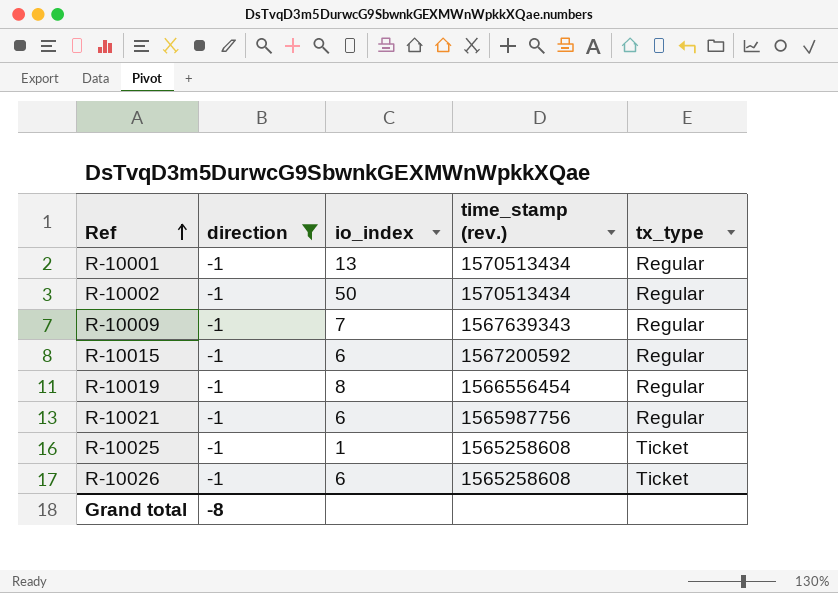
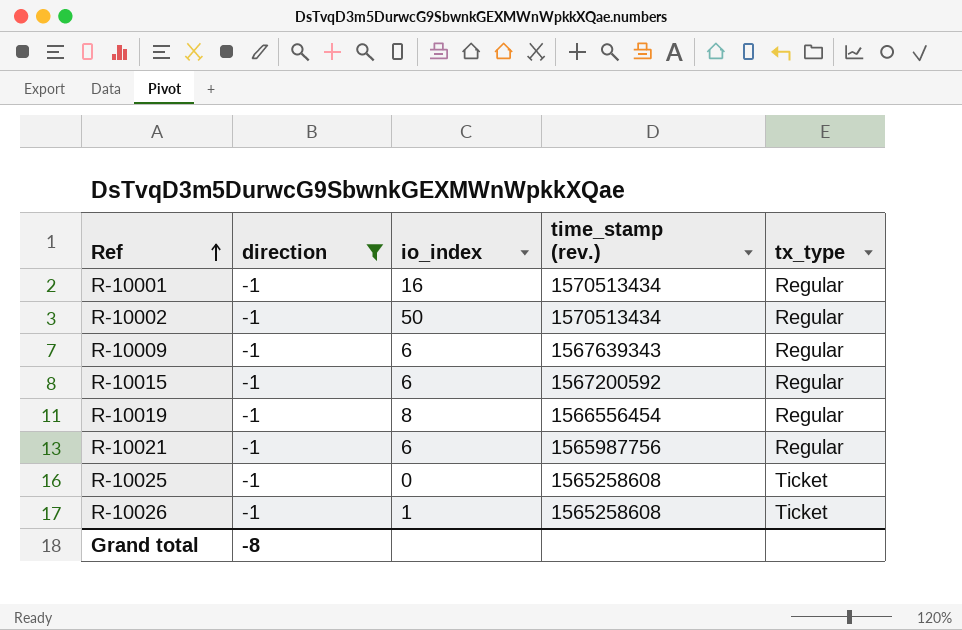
R-10001 | io_index: 13 -> 16
R-10009 | io_index: 7 -> 6
R-10025 | io_index: 1 -> 0
R-10026 | io_index: 6 -> 1

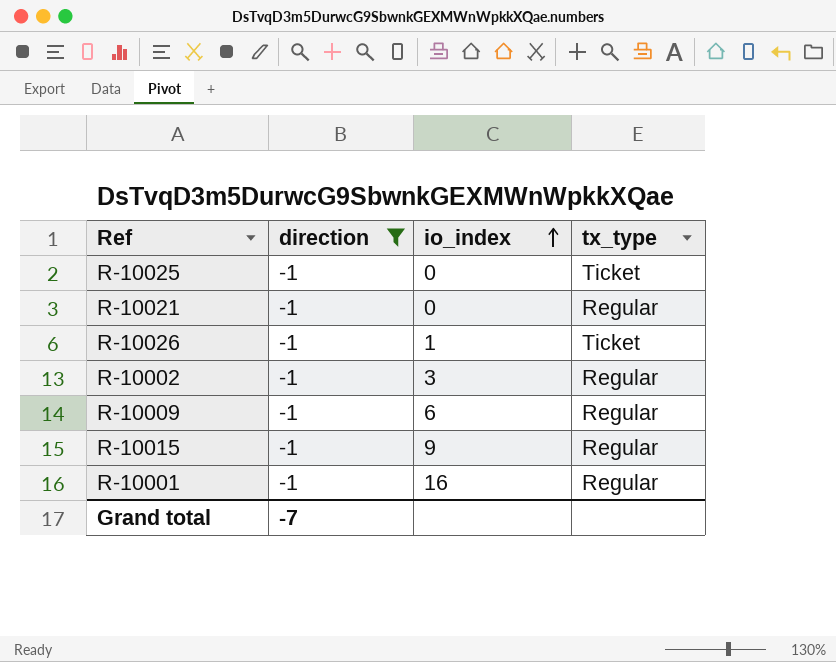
row order: Ref ascending -> io_index ascending
column time_stamp (rev.) | position: 4 -> none
row R-10019: -1 | 8 | 1566556454 | Regular -> none
R-10021 | io_index: 6 -> 0
R-10002 | io_index: 50 -> 3
R-10015 | io_index: 6 -> 9
Grand total | direction: -8 -> -7

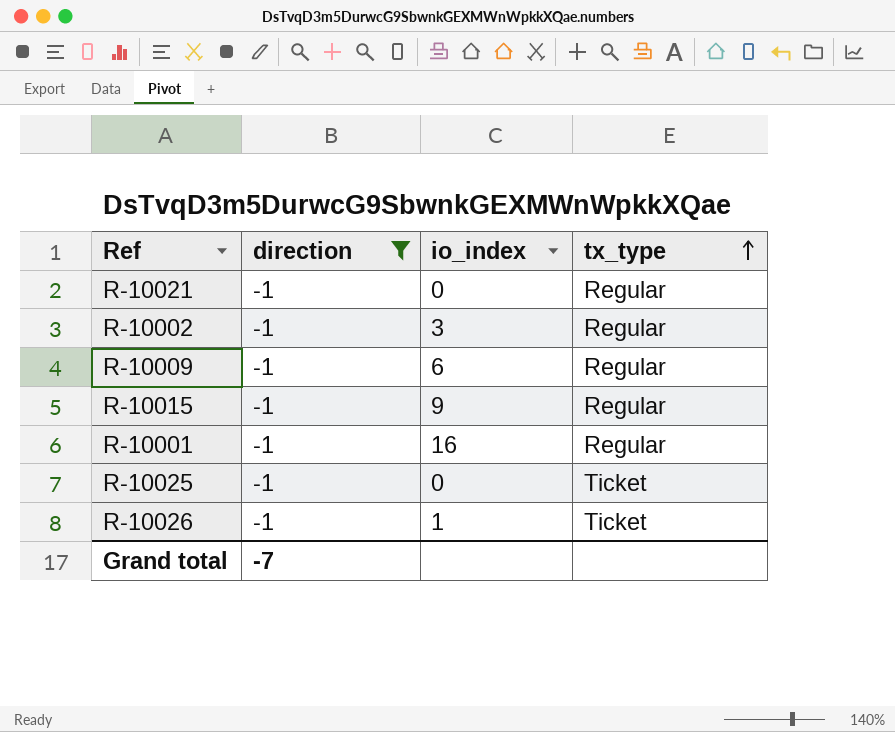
row order: io_index ascending -> tx_type ascending

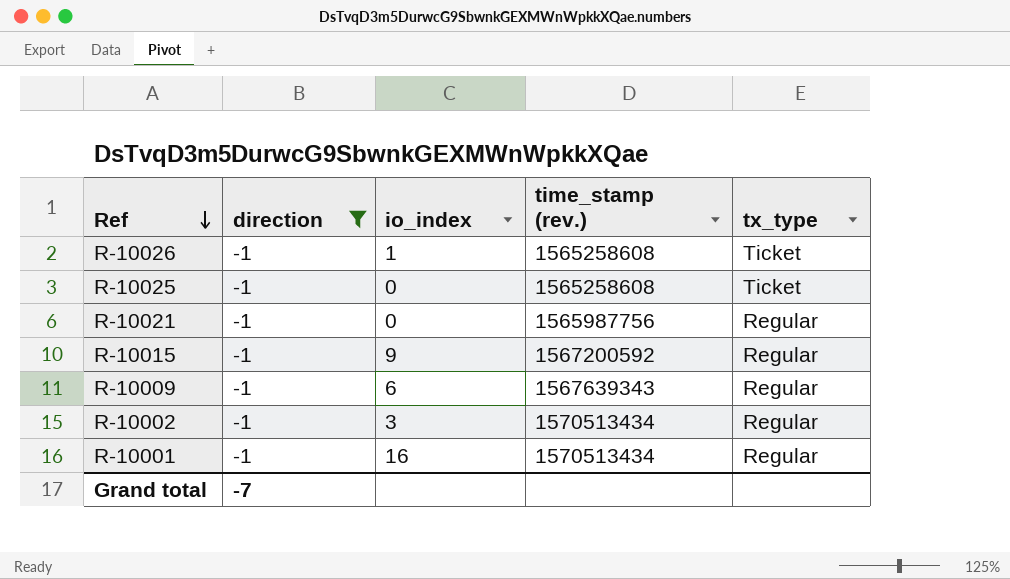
row order: tx_type ascending -> Ref descending
column time_stamp (rev.) | position: none -> 4

